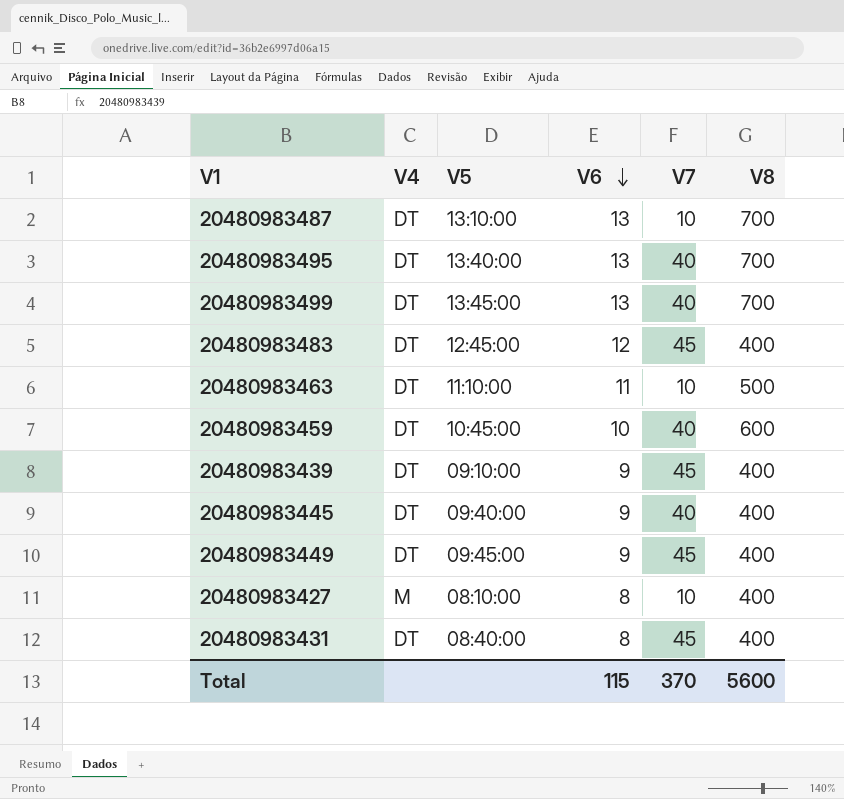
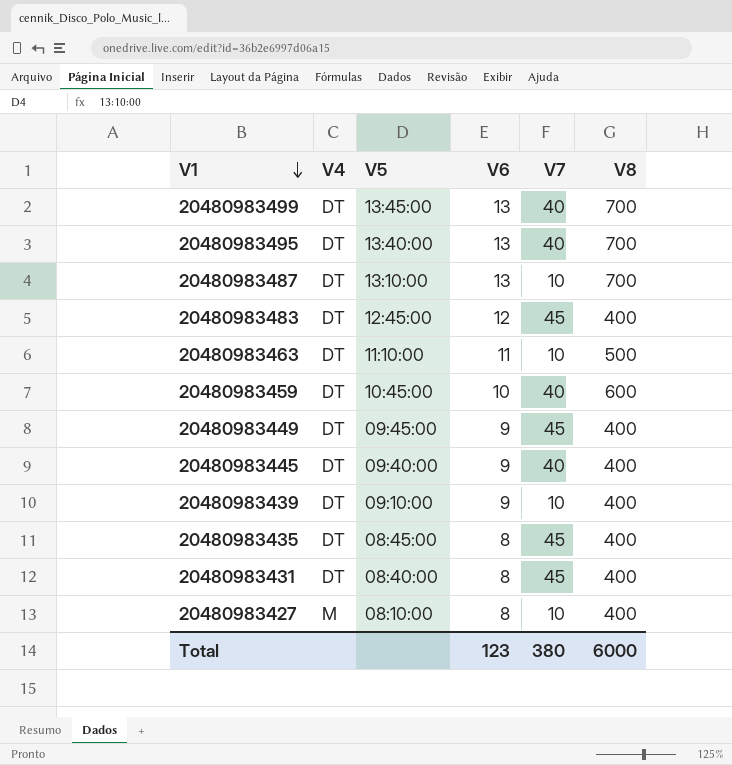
row order: V6 descending -> V1 descending
20480983439 | V7: 45 -> 10
row 20480983435: none -> DT | 08:45:00 | 8 | 45 | 400
Total | V6: 115 -> 123
Total | V7: 370 -> 380
Total | V8: 5600 -> 6000

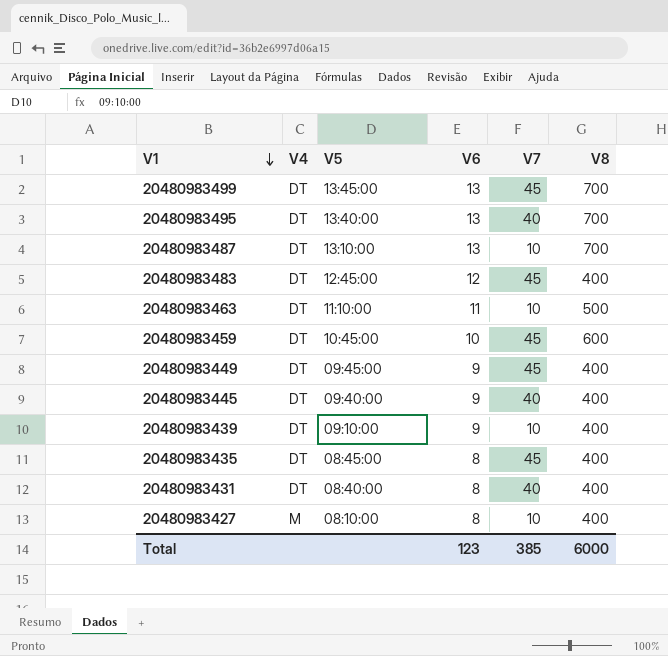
20480983499 | V7: 40 -> 45
20480983459 | V7: 40 -> 45
20480983431 | V7: 45 -> 40
Total | V7: 380 -> 385

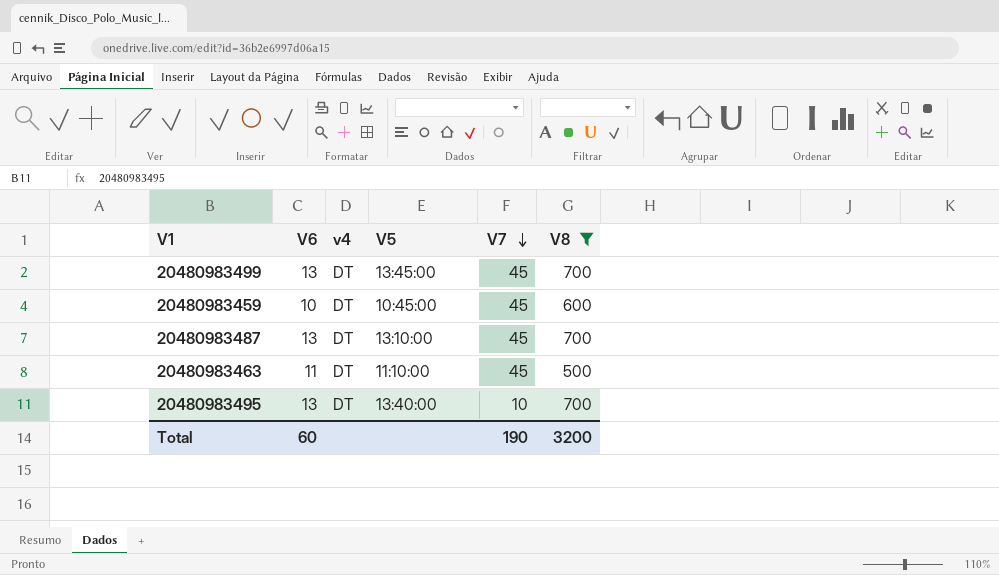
filter: none -> V8 != 400
row order: V1 descending -> V7 descending
column V6 | position: 4 -> 2
column name: V4 -> v4
20480983487 | V7: 10 -> 45
20480983463 | V7: 10 -> 45
20480983495 | V7: 40 -> 10
Total | V6: 123 -> 60
Total | V7: 385 -> 190
Total | V8: 6000 -> 3200

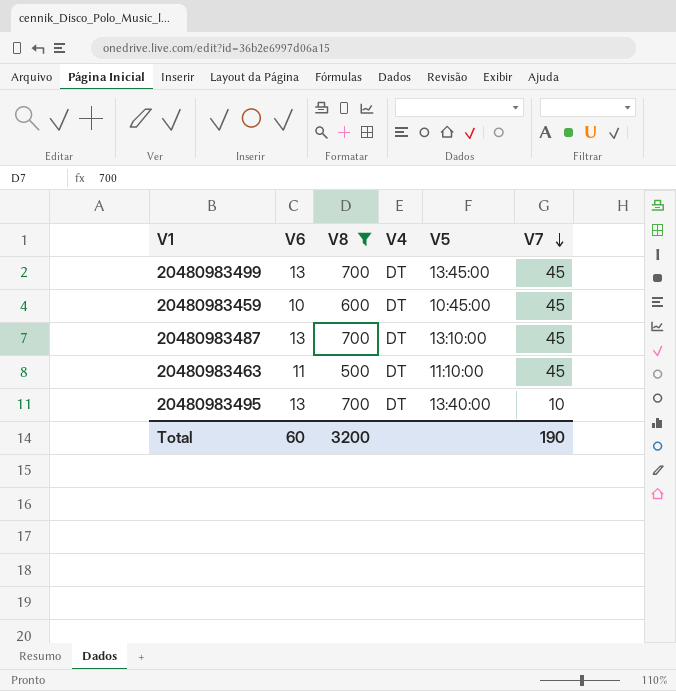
column V8 | position: 6 -> 3
column name: v4 -> V4

